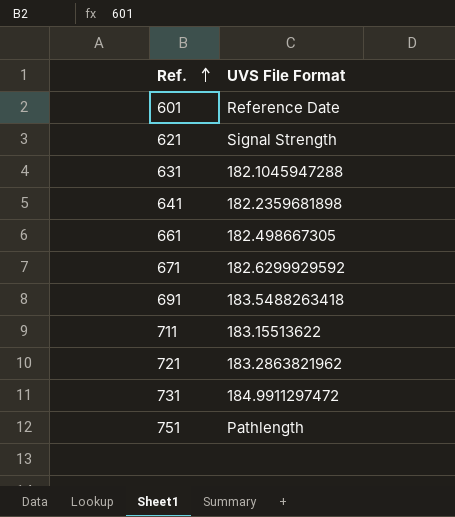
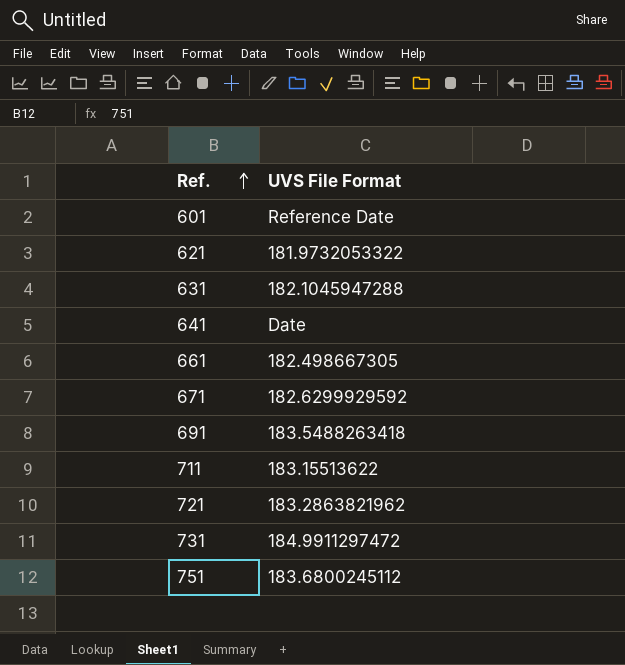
621 | UVS File Format: Signal Strength -> 181.9732053322
641 | UVS File Format: 182.2359681898 -> Date
751 | UVS File Format: Pathlength -> 183.6800245112

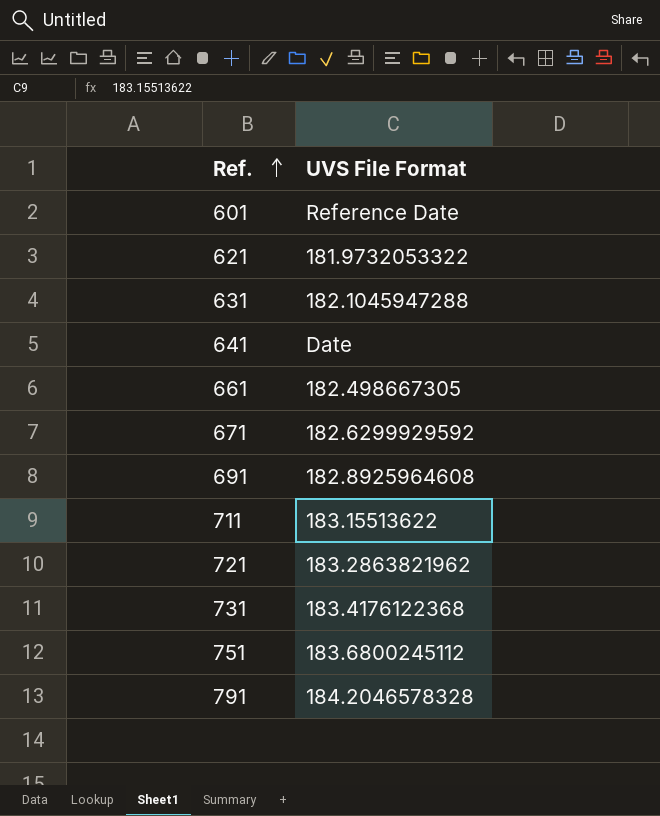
691 | UVS File Format: 183.5488263418 -> 182.8925964608
731 | UVS File Format: 184.9911297472 -> 183.4176122368
row 791: none -> 184.2046578328

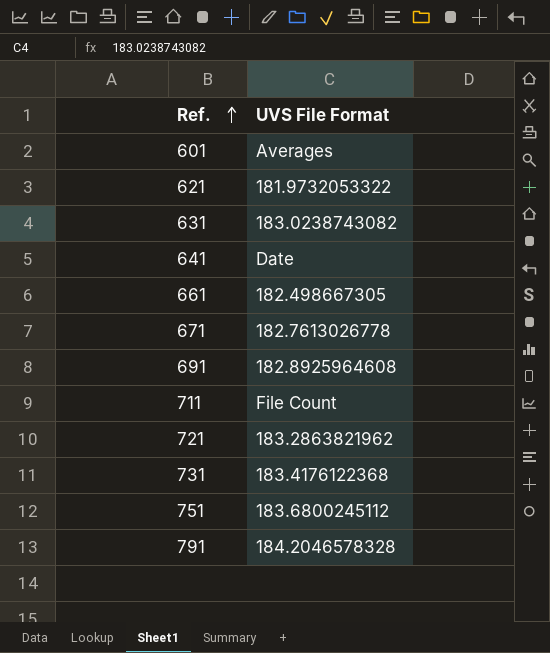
601 | UVS File Format: Reference Date -> Averages
631 | UVS File Format: 182.1045947288 -> 183.0238743082
671 | UVS File Format: 182.6299929592 -> 182.7613026778
711 | UVS File Format: 183.15513622 -> File Count

